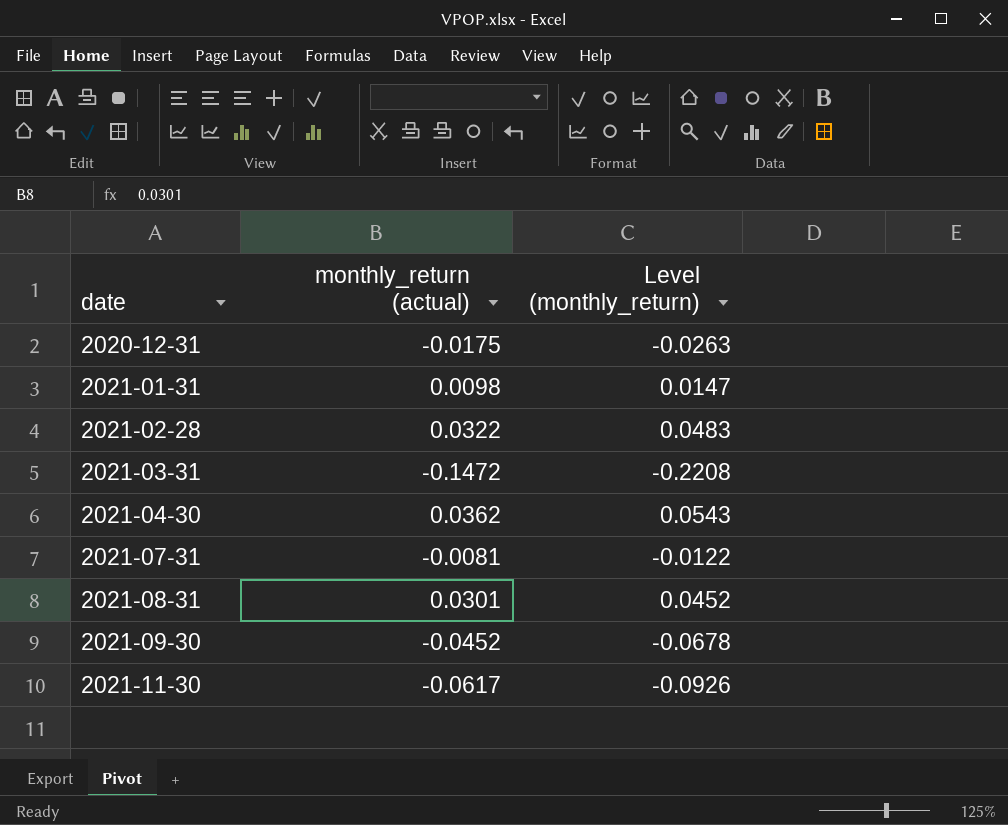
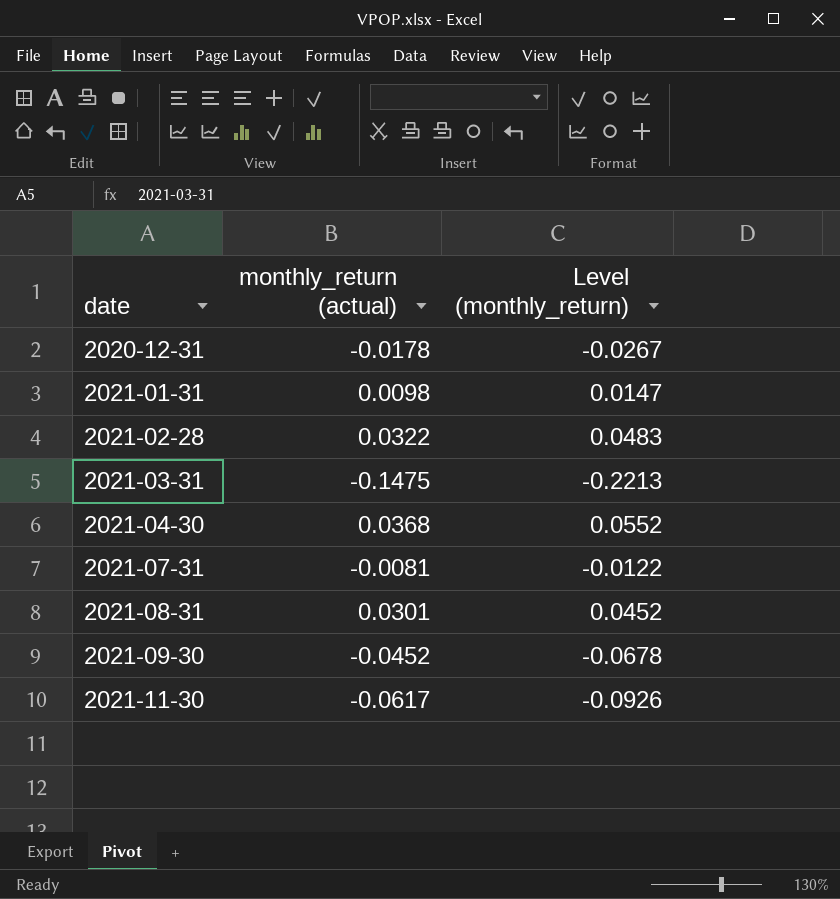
2020-12-31 | monthly_return (actual): -0.0175 -> -0.0178
2020-12-31 | Level (monthly_return): -0.0263 -> -0.0267
2021-03-31 | monthly_return (actual): -0.1472 -> -0.1475
2021-03-31 | Level (monthly_return): -0.2208 -> -0.2213
2021-04-30 | monthly_return (actual): 0.0362 -> 0.0368
2021-04-30 | Level (monthly_return): 0.0543 -> 0.0552

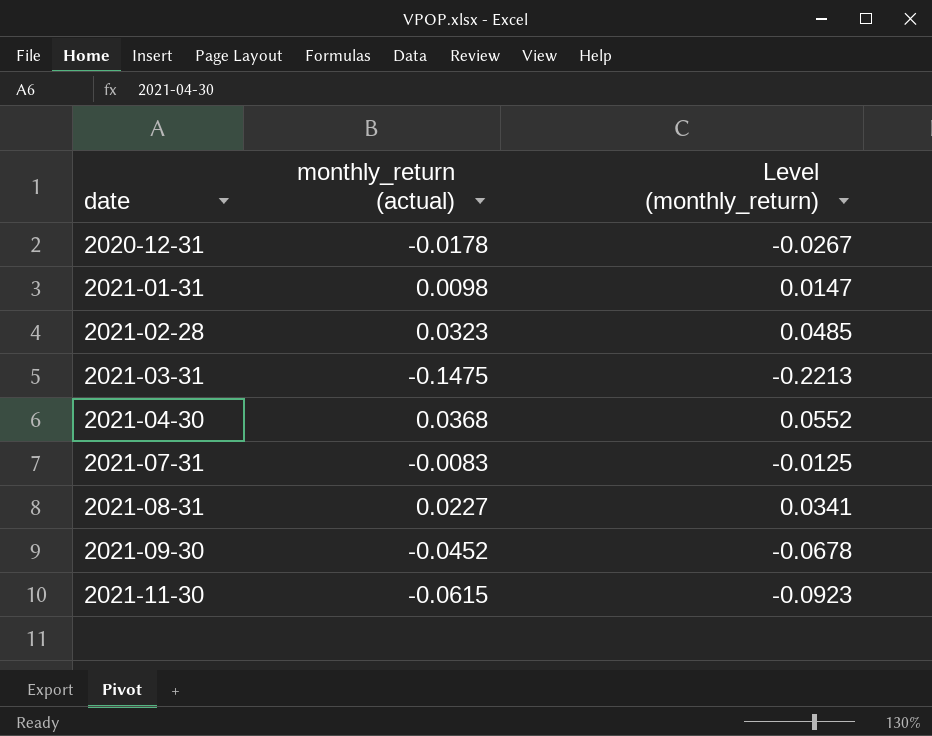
2021-02-28 | monthly_return (actual): 0.0322 -> 0.0323
2021-02-28 | Level (monthly_return): 0.0483 -> 0.0485
2021-07-31 | monthly_return (actual): -0.0081 -> -0.0083
2021-07-31 | Level (monthly_return): -0.0122 -> -0.0125
2021-08-31 | monthly_return (actual): 0.0301 -> 0.0227
2021-08-31 | Level (monthly_return): 0.0452 -> 0.0341
2021-11-30 | monthly_return (actual): -0.0617 -> -0.0615
2021-11-30 | Level (monthly_return): -0.0926 -> -0.0923

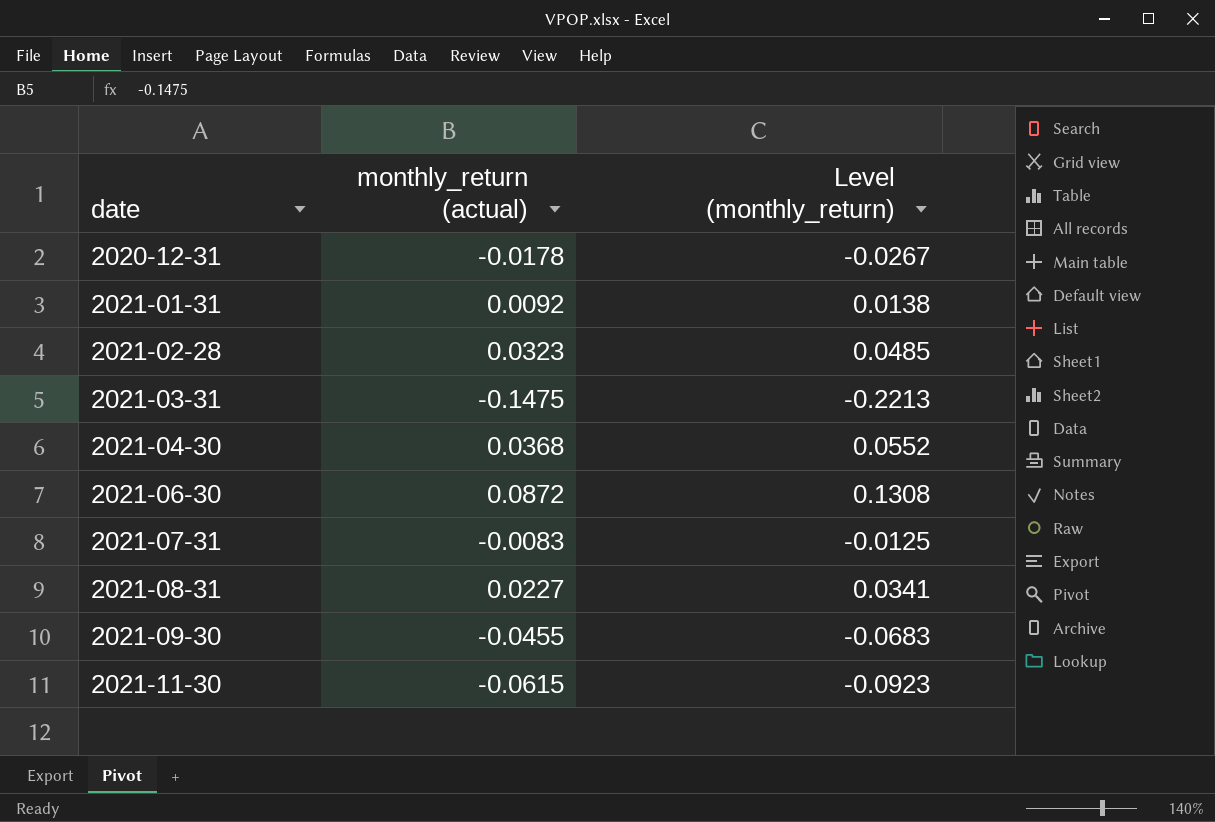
2021-01-31 | monthly_return (actual): 0.0098 -> 0.0092
2021-01-31 | Level (monthly_return): 0.0147 -> 0.0138
row 2021-06-30: none -> 0.0872 | 0.1308
2021-09-30 | monthly_return (actual): -0.0452 -> -0.0455
2021-09-30 | Level (monthly_return): -0.0678 -> -0.0683

